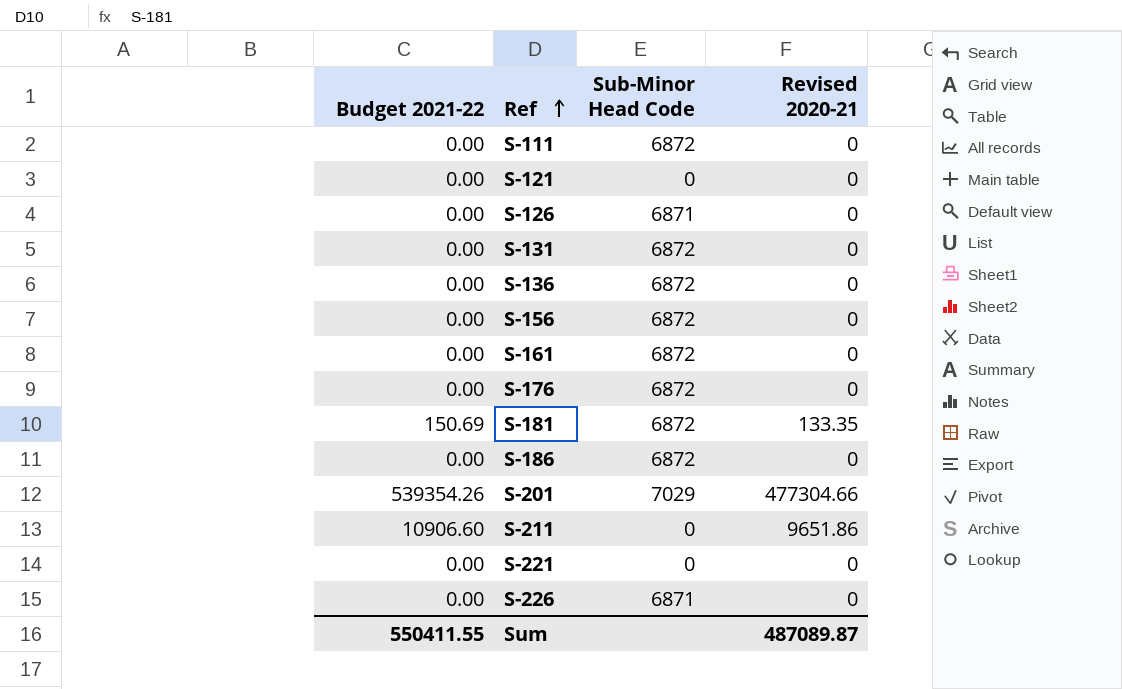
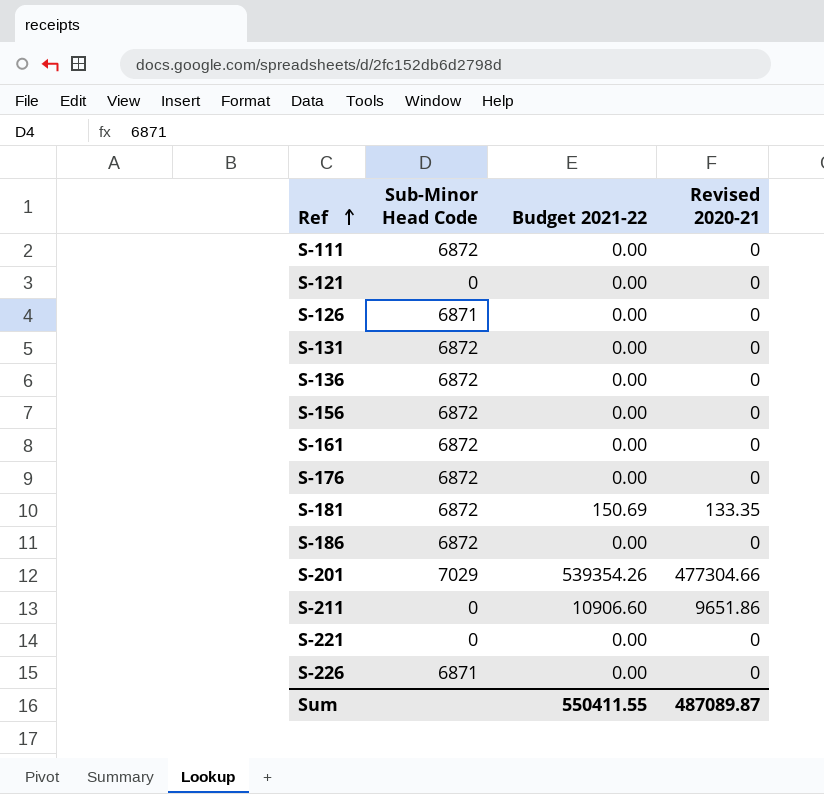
column Budget 2021-22 | position: 1 -> 3

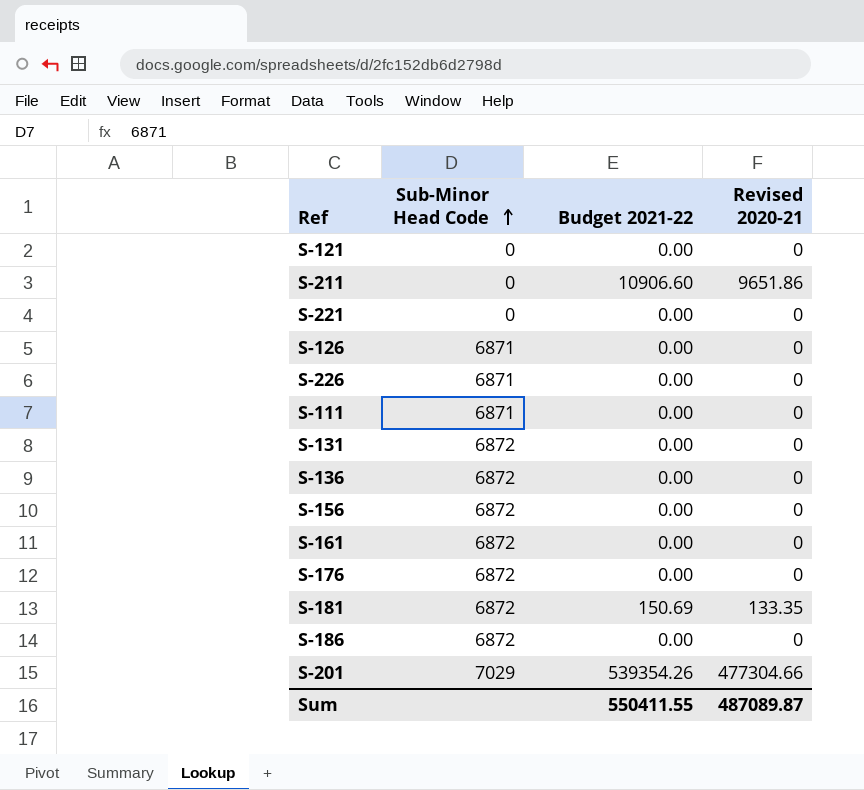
row order: Ref ascending -> Sub-Minor Head Code ascending
S-111 | Sub-Minor Head Code: 6872 -> 6871

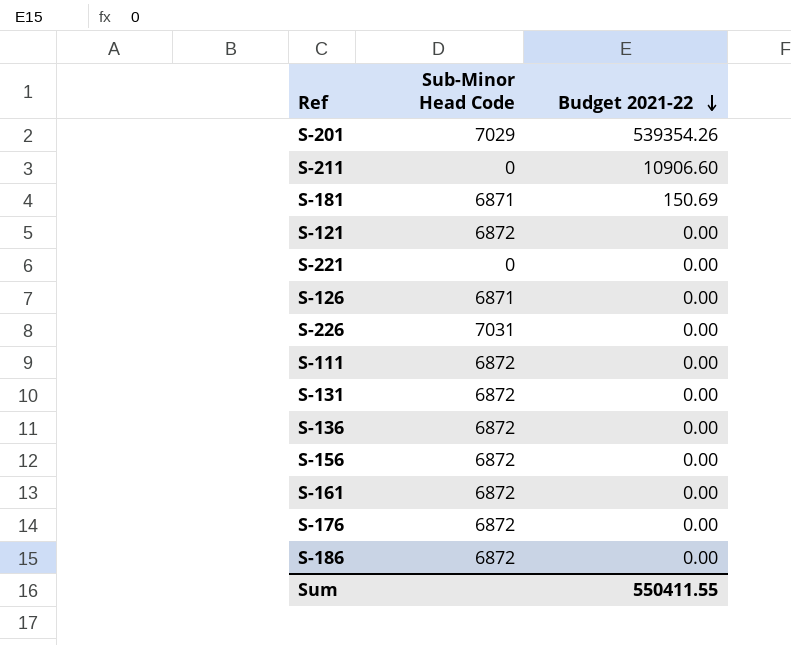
row order: Sub-Minor Head Code ascending -> Budget 2021-22 descending
column Revised 2020-21 | position: 4 -> none
S-181 | Sub-Minor Head Code: 6872 -> 6871
S-121 | Sub-Minor Head Code: 0 -> 6872
S-226 | Sub-Minor Head Code: 6871 -> 7031
S-111 | Sub-Minor Head Code: 6871 -> 6872

